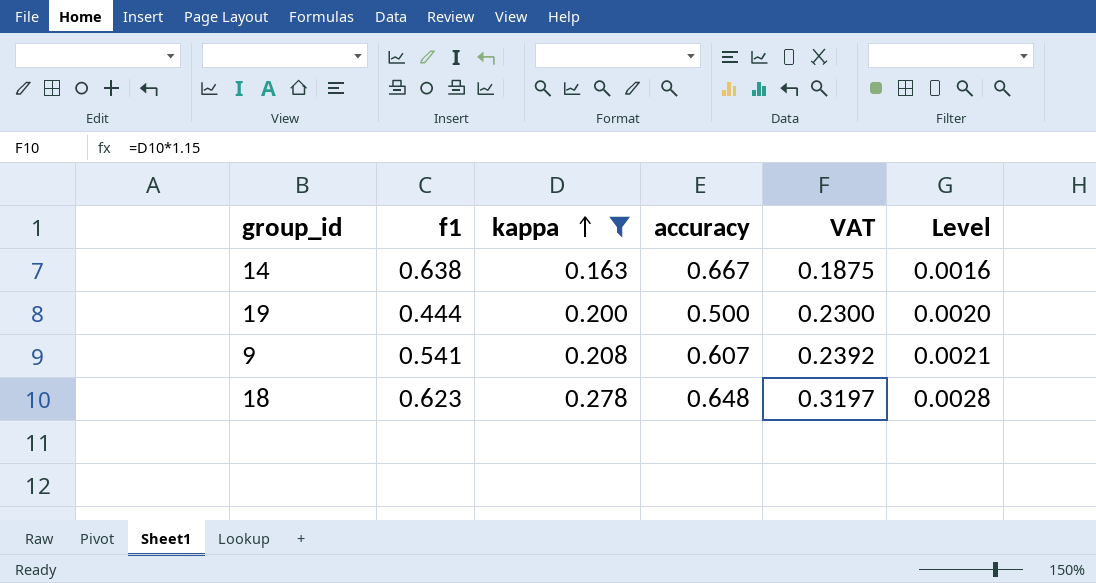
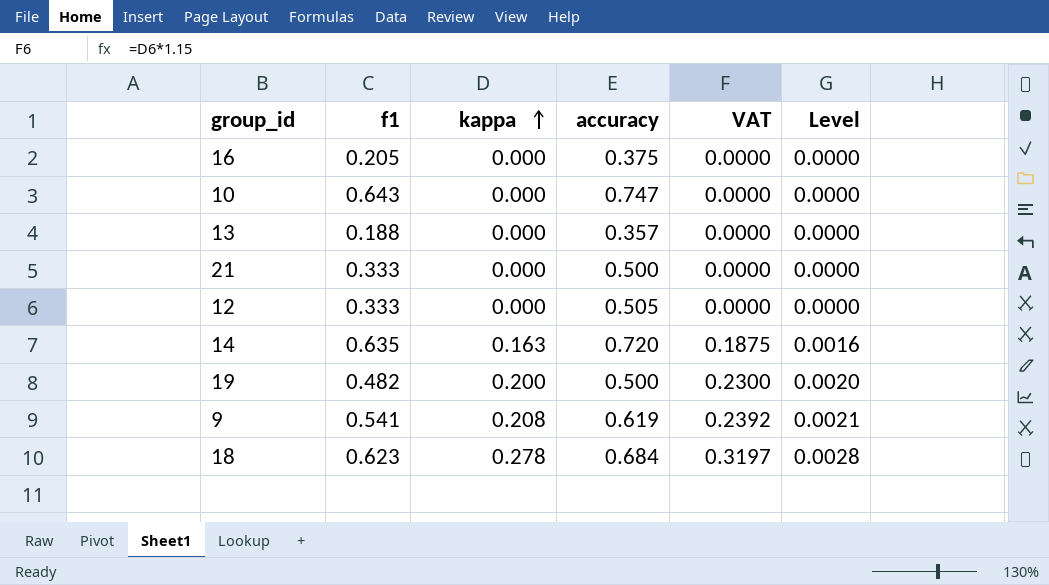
filter: kappa != 0.000 -> none
14 | f1: 0.638 -> 0.635
14 | accuracy: 0.667 -> 0.720
19 | f1: 0.444 -> 0.482
9 | accuracy: 0.607 -> 0.619
18 | accuracy: 0.648 -> 0.684

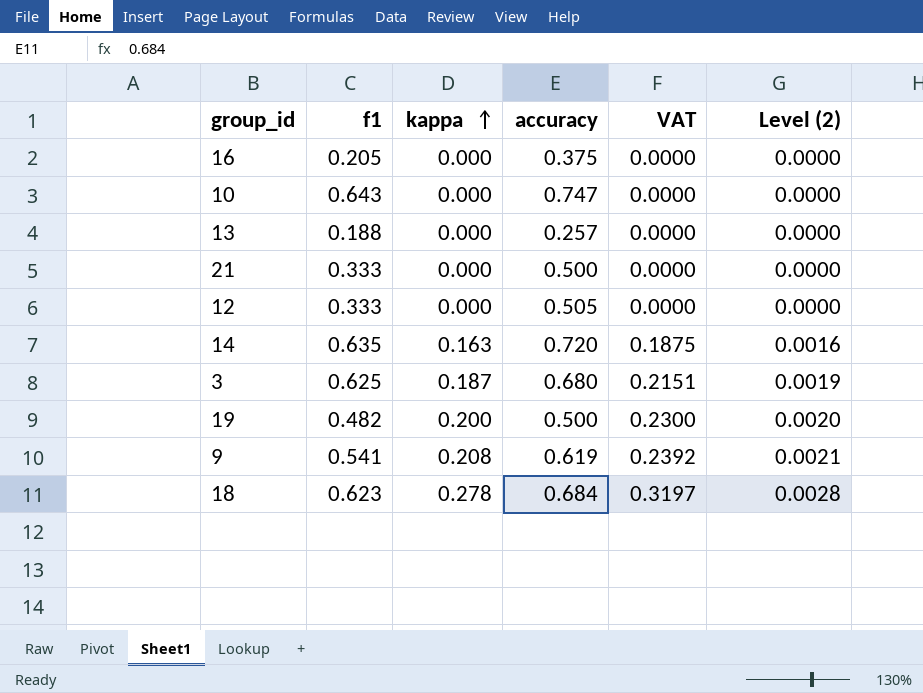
column name: Level -> Level (2)
13 | accuracy: 0.357 -> 0.257
row 3: none -> 0.625 | 0.187 | 0.680 | 0.2151 | 0.0019

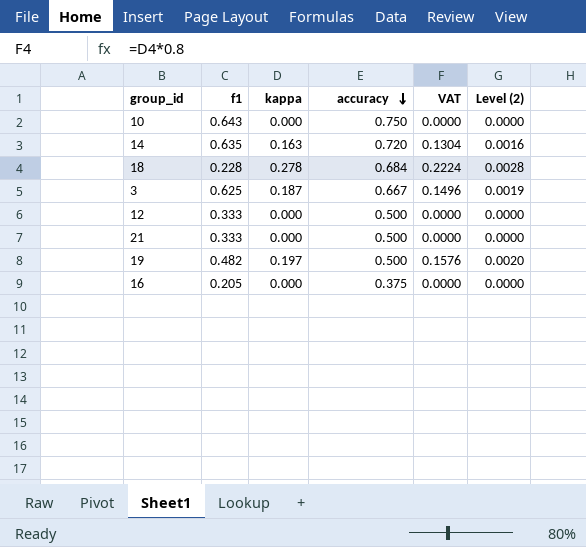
row order: kappa ascending -> accuracy descending
column VAT | formula: [kappa] * 1.15 -> [kappa] * 0.8
row 13: 0.188 | 0.000 | 0.257 | 0.0000 | 0.0000 -> none
row 9: 0.541 | 0.208 | 0.619 | 0.2392 | 0.0021 -> none
10 | accuracy: 0.747 -> 0.750
18 | f1: 0.623 -> 0.228
3 | accuracy: 0.680 -> 0.667
12 | accuracy: 0.505 -> 0.500
19 | kappa: 0.200 -> 0.197

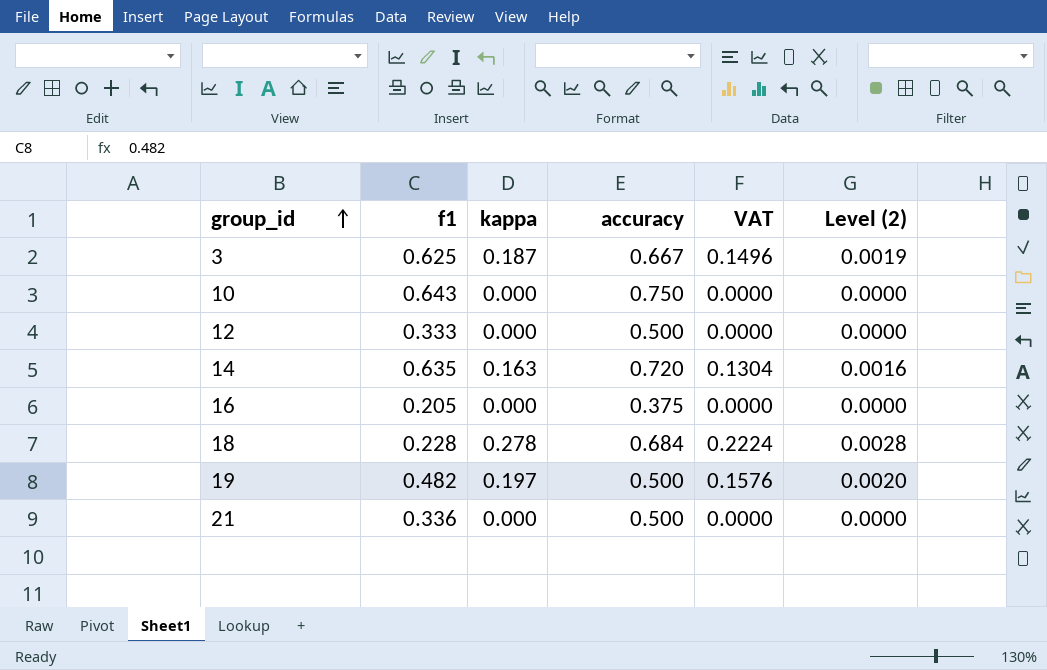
row order: accuracy descending -> group_id ascending
21 | f1: 0.333 -> 0.336

